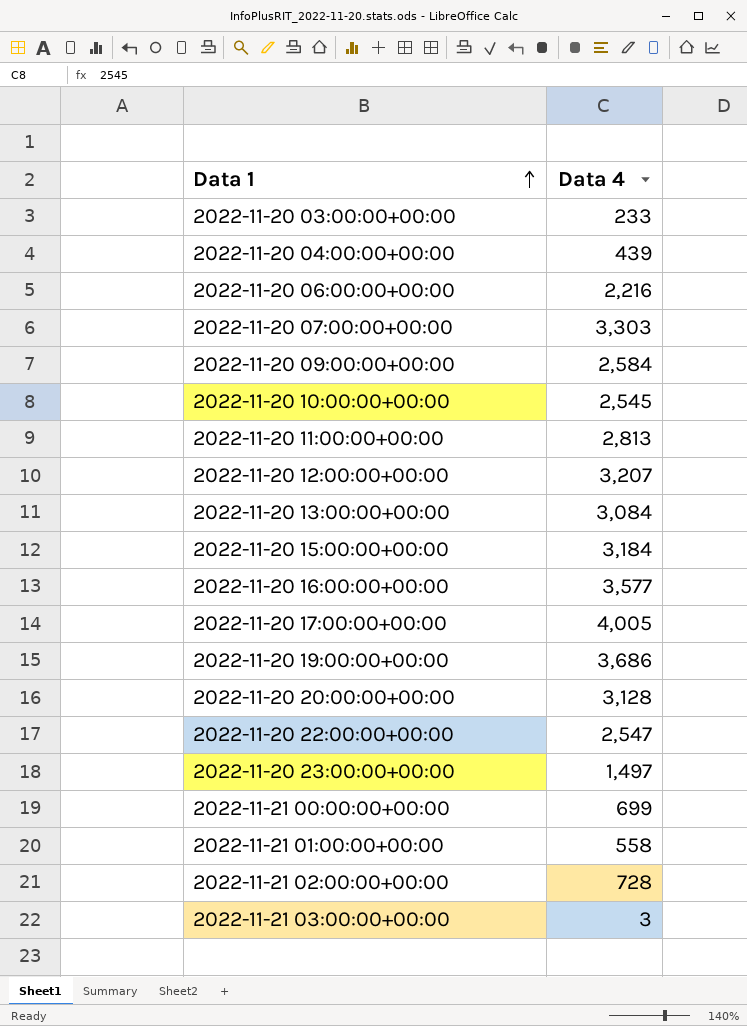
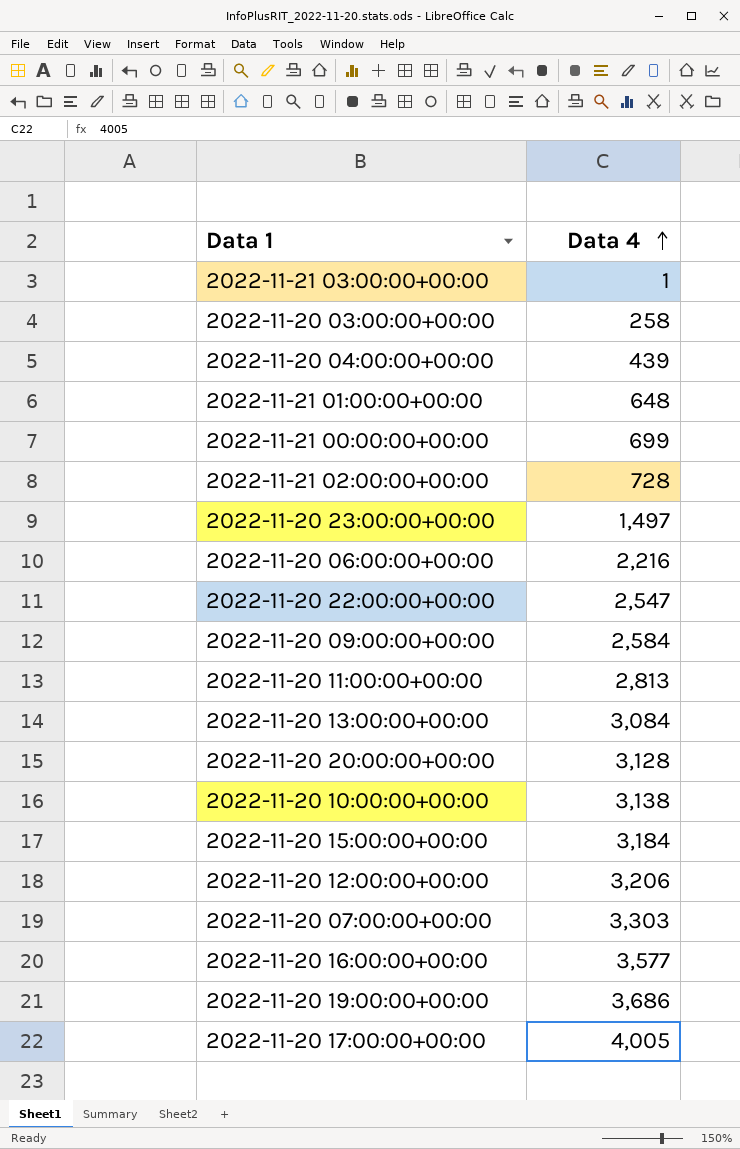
row order: Data 1 ascending -> Data 4 ascending
2022-11-21 03:00:00+00:00 | Data 4: 3 -> 1
2022-11-20 03:00:00+00:00 | Data 4: 233 -> 258
2022-11-21 01:00:00+00:00 | Data 4: 558 -> 648
2022-11-20 10:00:00+00:00 | Data 4: 2,545 -> 3,138
2022-11-20 12:00:00+00:00 | Data 4: 3,207 -> 3,206

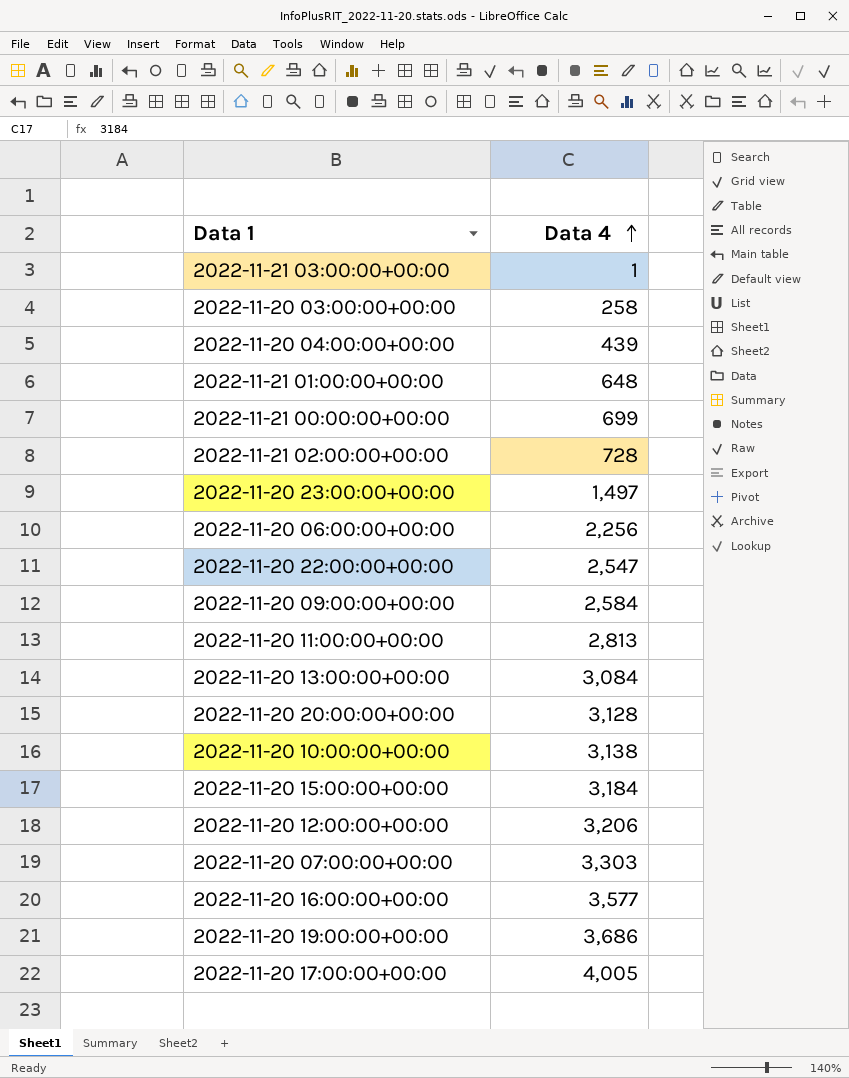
2022-11-20 06:00:00+00:00 | Data 4: 2,216 -> 2,256

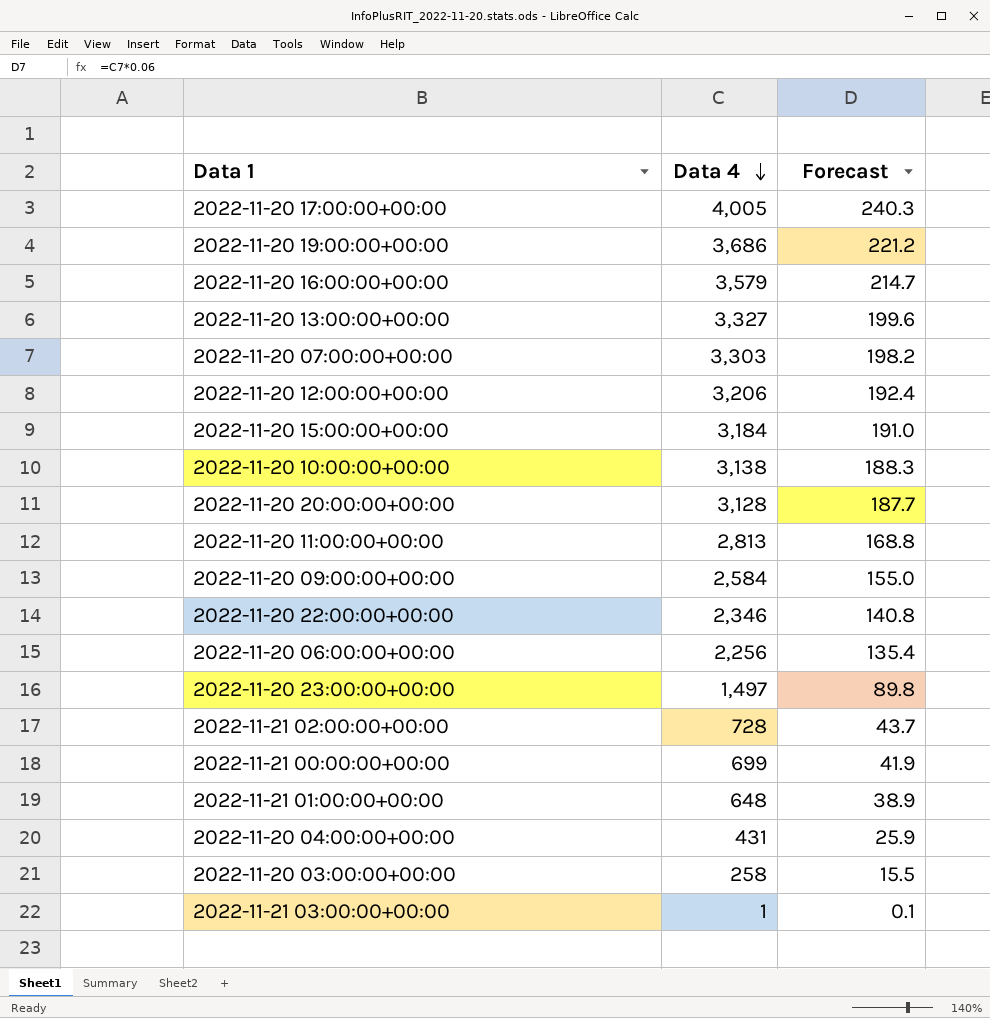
row order: Data 4 ascending -> Data 4 descending
column Forecast | formula: none -> [Data 4] * 0.06
2022-11-20 16:00:00+00:00 | Data 4: 3,577 -> 3,579
2022-11-20 13:00:00+00:00 | Data 4: 3,084 -> 3,327
2022-11-20 22:00:00+00:00 | Data 4: 2,547 -> 2,346
2022-11-20 04:00:00+00:00 | Data 4: 439 -> 431

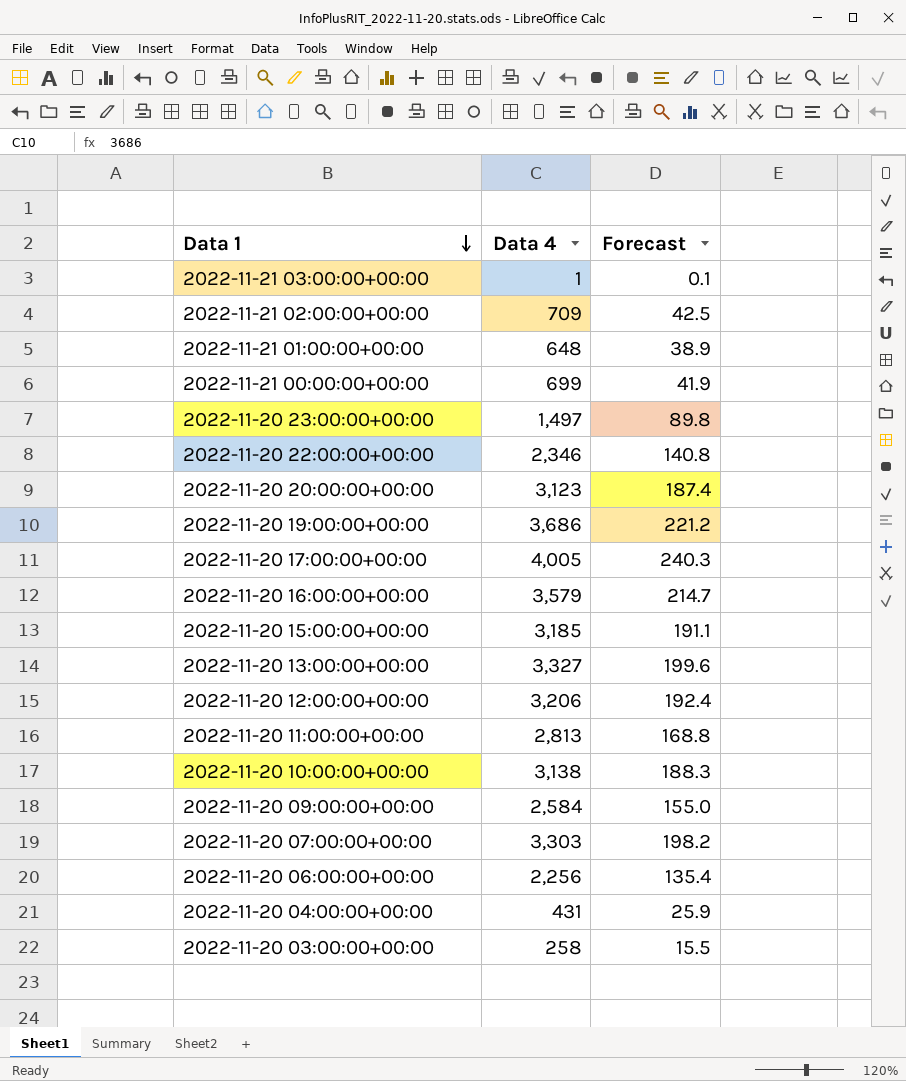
row order: Data 4 descending -> Data 1 descending
2022-11-21 02:00:00+00:00 | Data 4: 728 -> 709
2022-11-21 02:00:00+00:00 | Forecast: 43.7 -> 42.5
2022-11-20 20:00:00+00:00 | Data 4: 3,128 -> 3,123
2022-11-20 20:00:00+00:00 | Forecast: 187.7 -> 187.4
2022-11-20 15:00:00+00:00 | Data 4: 3,184 -> 3,185
2022-11-20 15:00:00+00:00 | Forecast: 191.0 -> 191.1

